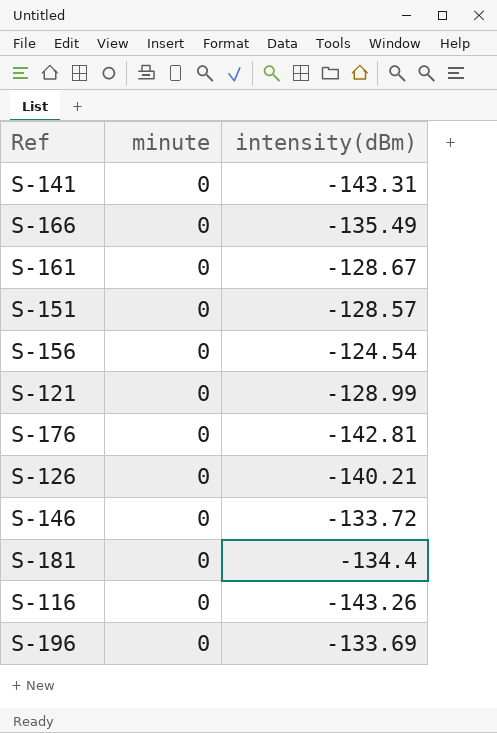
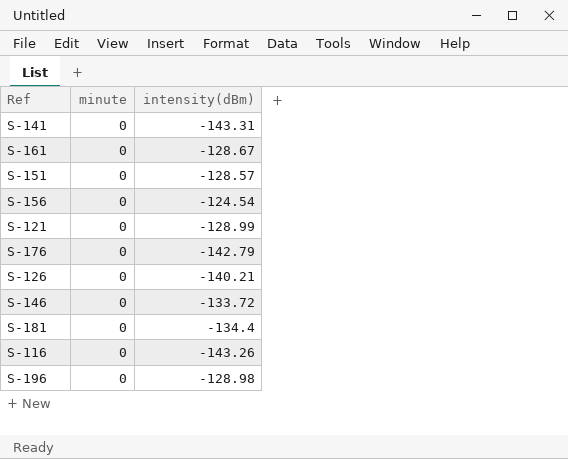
row S-166: 0 | -135.49 -> none
S-176 | intensity(dBm): -142.81 -> -142.79
S-196 | intensity(dBm): -133.69 -> -128.98

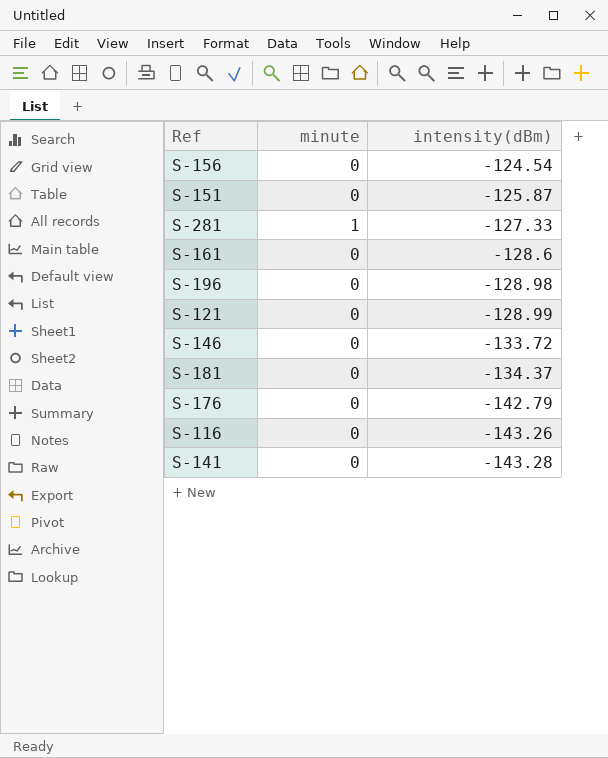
row order: none -> intensity(dBm) descending
row S-126: 0 | -140.21 -> none
S-151 | intensity(dBm): -128.57 -> -125.87
row S-281: none -> 1 | -127.33
S-161 | intensity(dBm): -128.67 -> -128.6
S-181 | intensity(dBm): -134.4 -> -134.37
S-141 | intensity(dBm): -143.31 -> -143.28

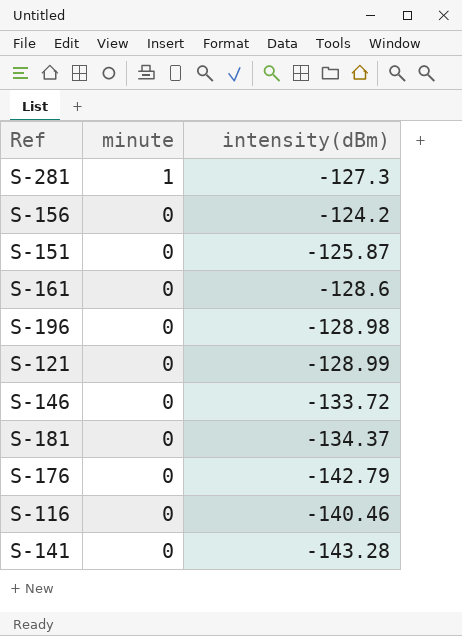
row order: intensity(dBm) descending -> minute descending
S-281 | intensity(dBm): -127.33 -> -127.3
S-156 | intensity(dBm): -124.54 -> -124.2
S-116 | intensity(dBm): -143.26 -> -140.46

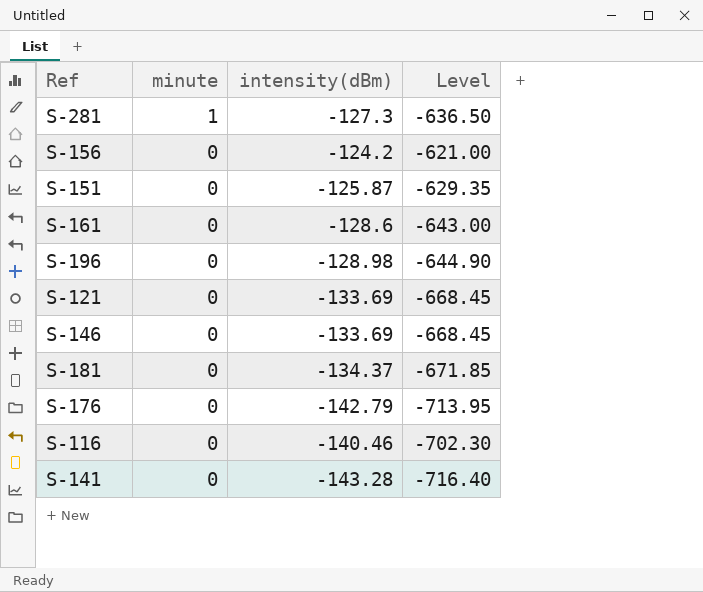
column Level | formula: none -> [intensity(dBm)] * 5
S-121 | intensity(dBm): -128.99 -> -133.69
S-146 | intensity(dBm): -133.72 -> -133.69

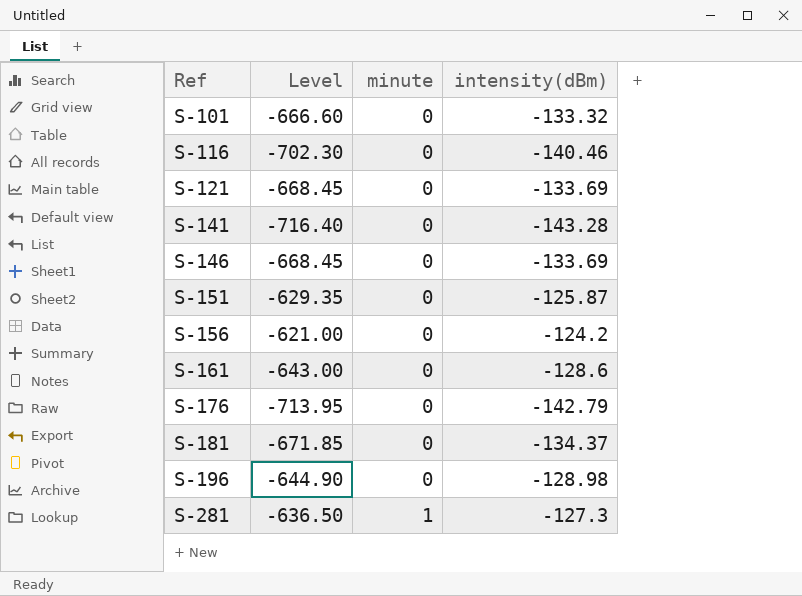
row order: minute descending -> Ref ascending
column Level | position: 4 -> 2
row S-101: none -> -666.60 | 0 | -133.32

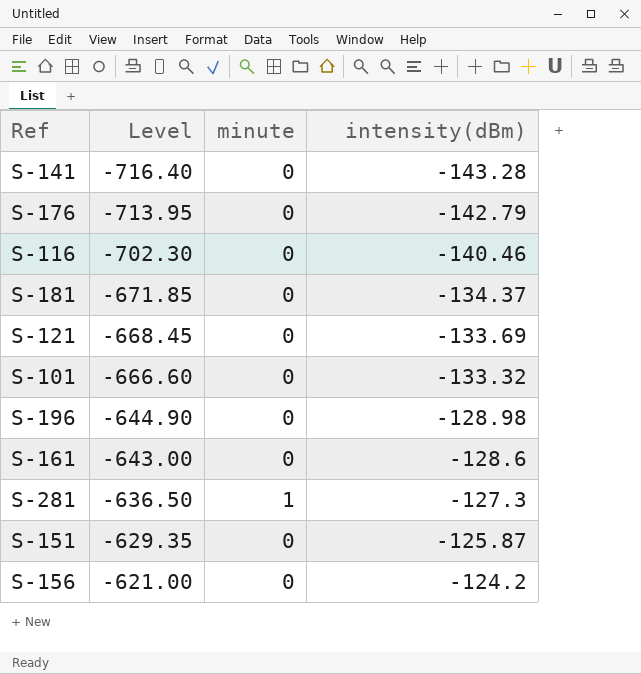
row order: Ref ascending -> Level ascending
row S-146: -668.45 | 0 | -133.69 -> none

